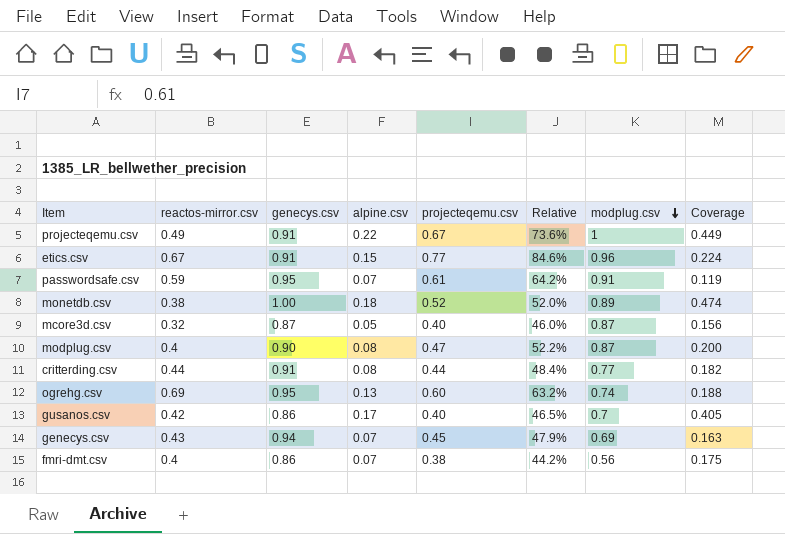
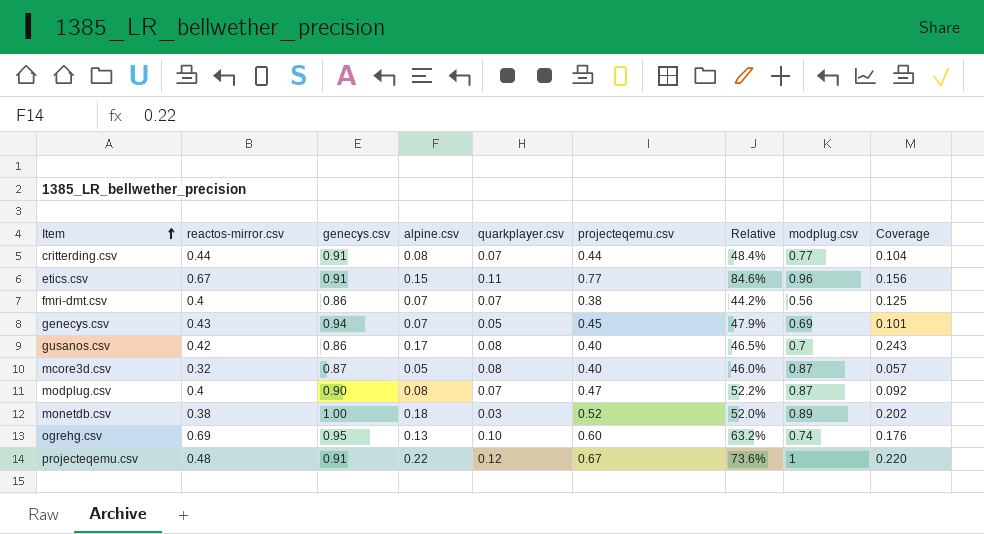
row order: modplug.csv descending -> Item ascending
column quarkplayer.csv | position: none -> 5
column Coverage | formula: [alpine.csv] / [reactos-mirror.csv] -> [alpine.csv] / [modplug.csv]
row passwordsafe.csv: 0.59 | 0.95 | 0.07 | 0.61 | 64.2% | 0.91 | 0.119 -> none
projecteqemu.csv | reactos-mirror.csv: 0.49 -> 0.48

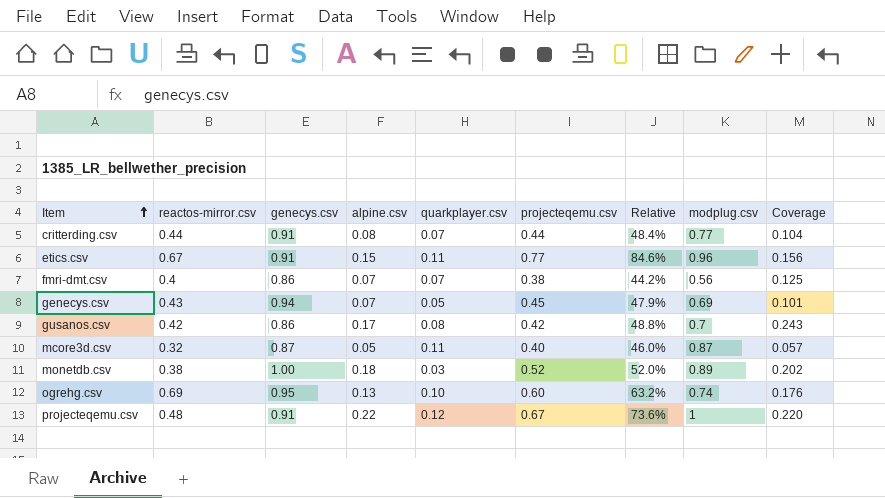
row modplug.csv: 0.4 | 0.90 | 0.08 | 0.07 | 0.47 | 52.2% | 0.87 | 0.092 -> none
gusanos.csv | projecteqemu.csv: 0.40 -> 0.42
gusanos.csv | Relative: 46.5% -> 48.8%
mcore3d.csv | quarkplayer.csv: 0.08 -> 0.11

